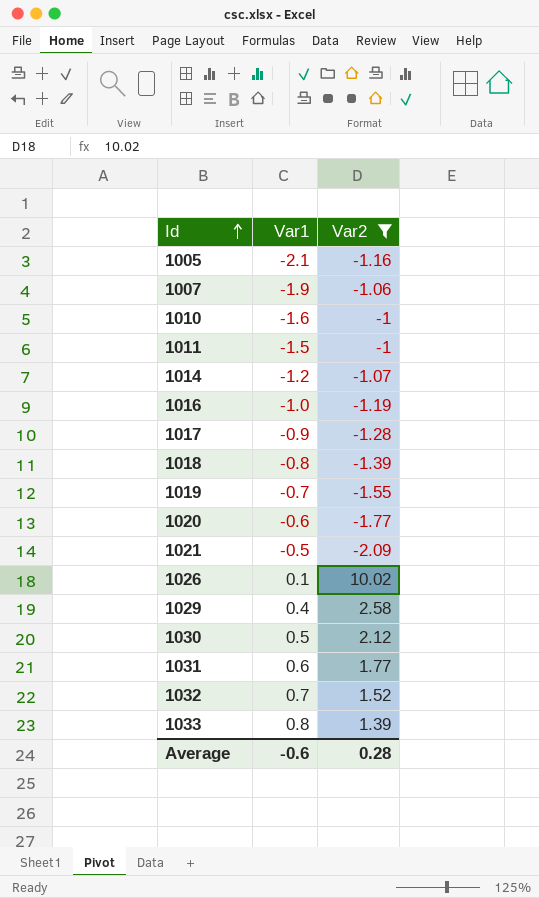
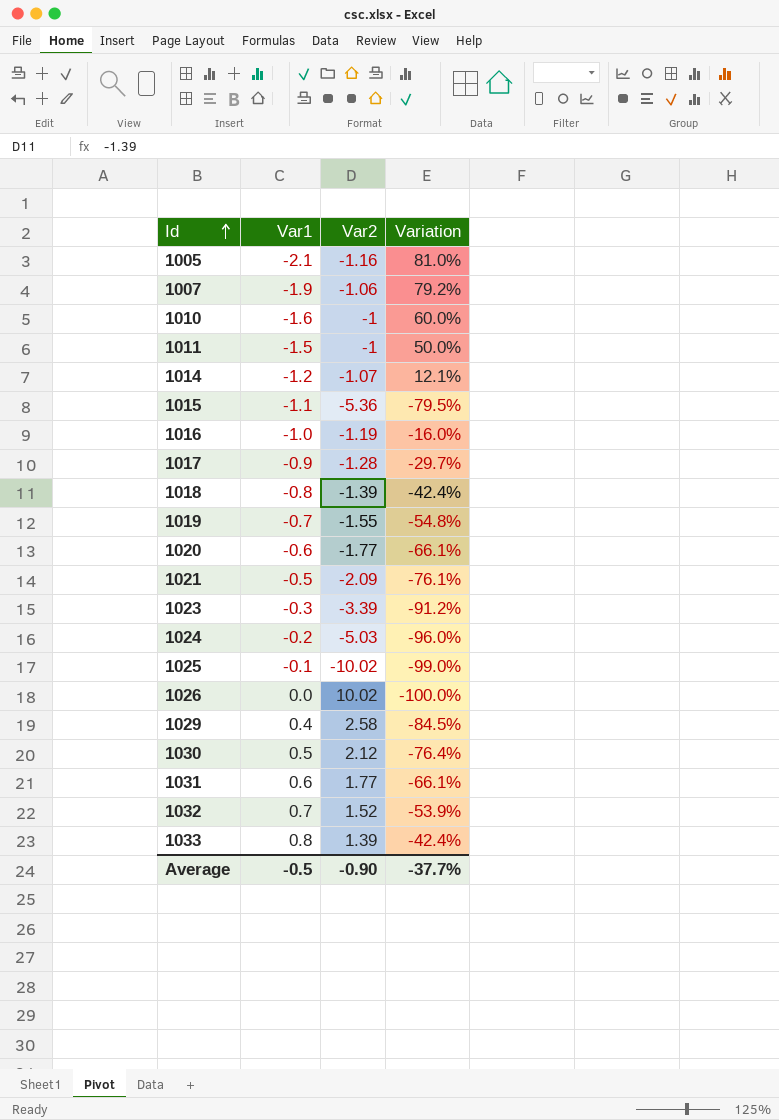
filter: Var2 >= -2.09 -> none
column Variation | formula: none -> ([Var1] - [Var2]) / [Var2]
1026 | Var1: 0.1 -> 0.0
Average | Var1: -0.6 -> -0.5
Average | Var2: 0.28 -> -0.90

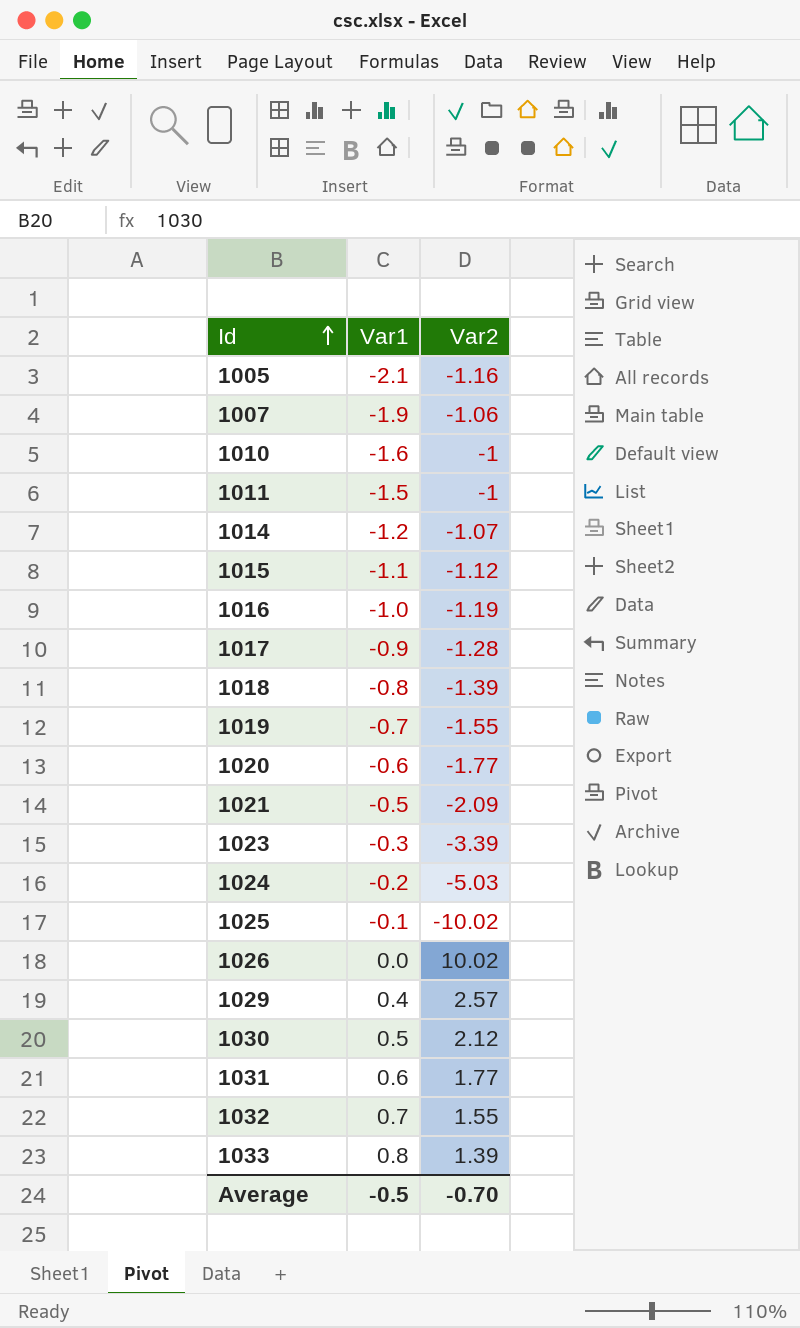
column Variation | formula: ([Var1] - [Var2]) / [Var2] -> none
1015 | Var2: -5.36 -> -1.12
1029 | Var2: 2.58 -> 2.57
1032 | Var2: 1.52 -> 1.55
Average | Var2: -0.90 -> -0.70

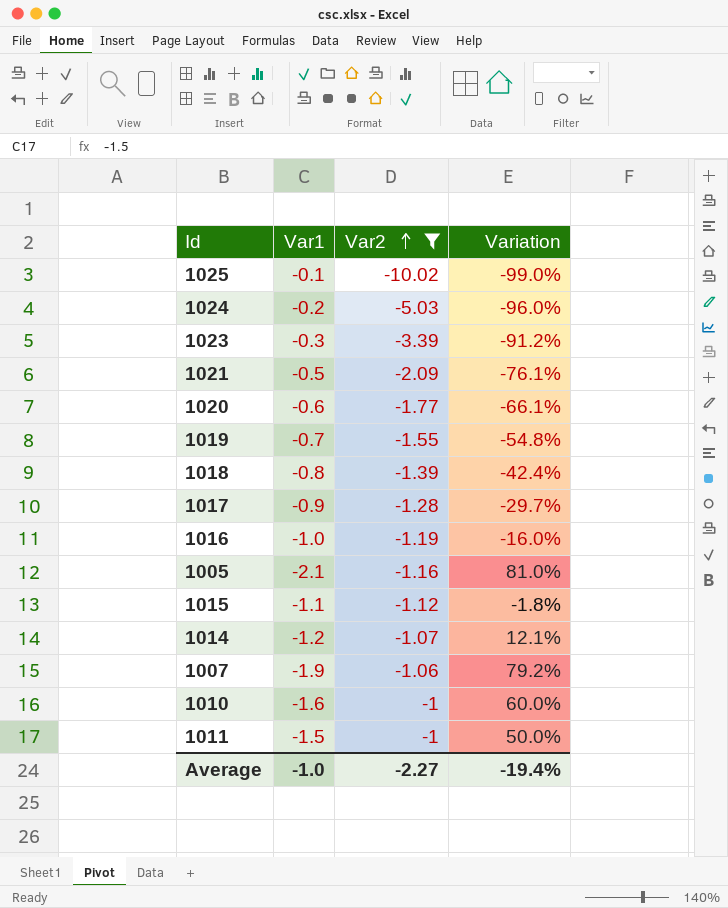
filter: none -> Var2 <= -1
row order: Id ascending -> Var2 ascending
column Variation | formula: none -> ([Var1] - [Var2]) / [Var2]
Average | Var1: -0.5 -> -1.0
Average | Var2: -0.70 -> -2.27

